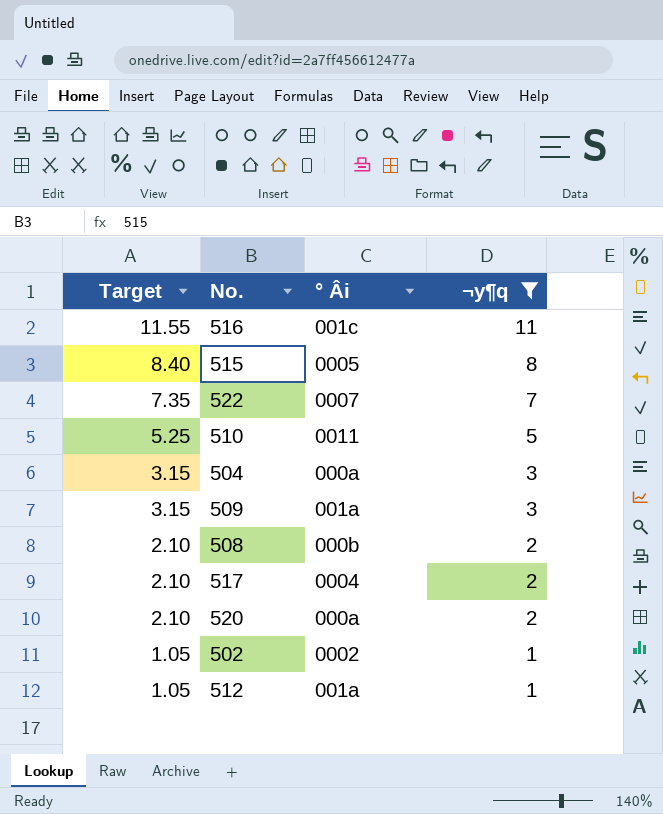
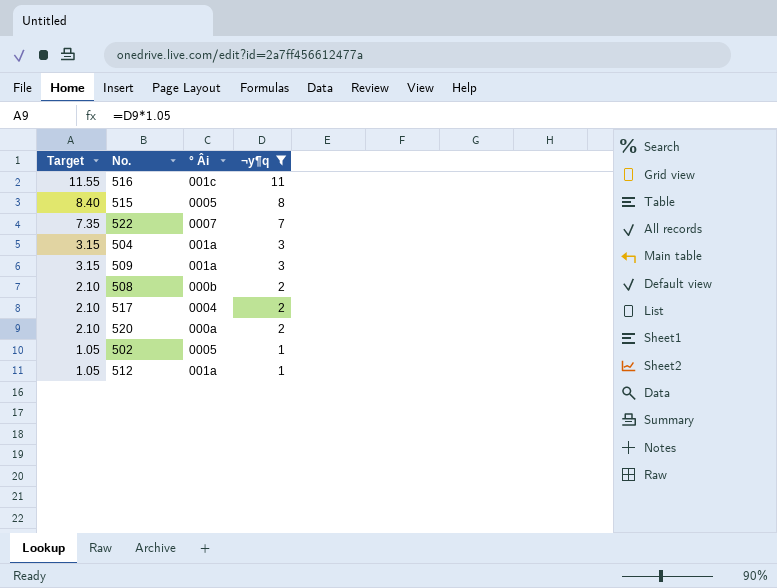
row 510: 5.25 | 0011 | 5 -> none
504 | ° Âi: 000a -> 001a
502 | ° Âi: 0002 -> 0005

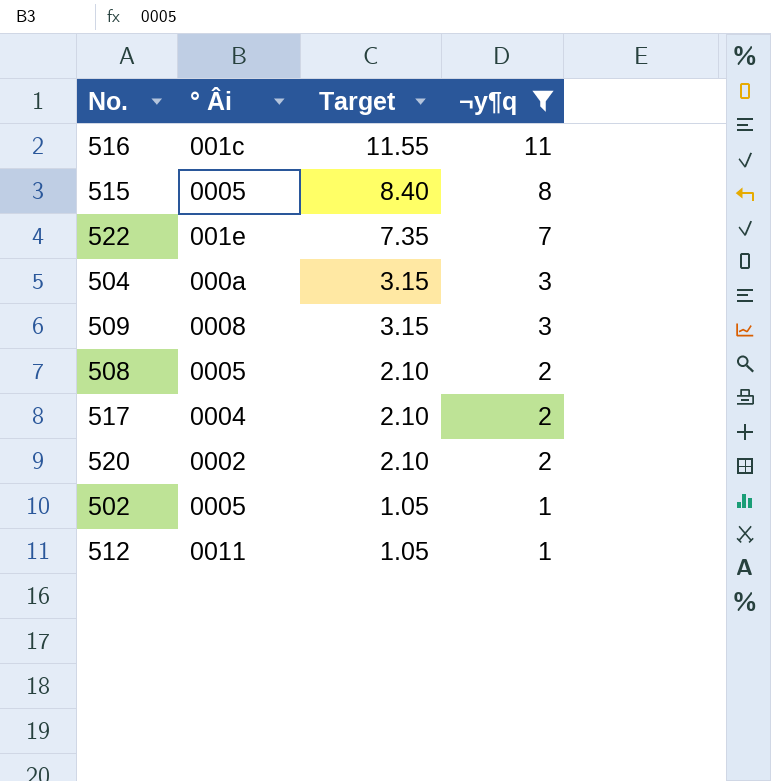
column Target | position: 1 -> 3
522 | ° Âi: 0007 -> 001e
504 | ° Âi: 001a -> 000a
509 | ° Âi: 001a -> 0008
508 | ° Âi: 000b -> 0005
520 | ° Âi: 000a -> 0002
512 | ° Âi: 001a -> 0011

